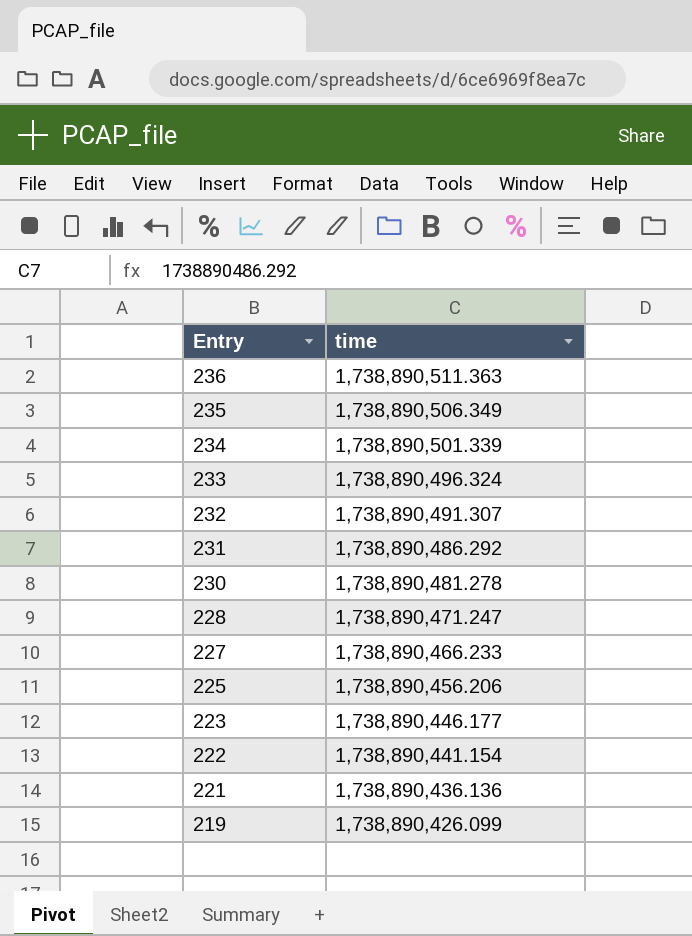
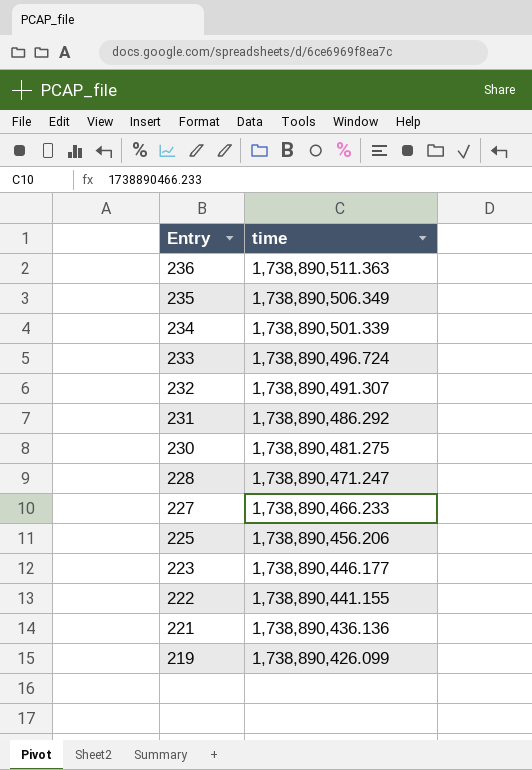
233 | time: 1,738,890,496.324 -> 1,738,890,496.724
230 | time: 1,738,890,481.278 -> 1,738,890,481.275
222 | time: 1,738,890,441.154 -> 1,738,890,441.155

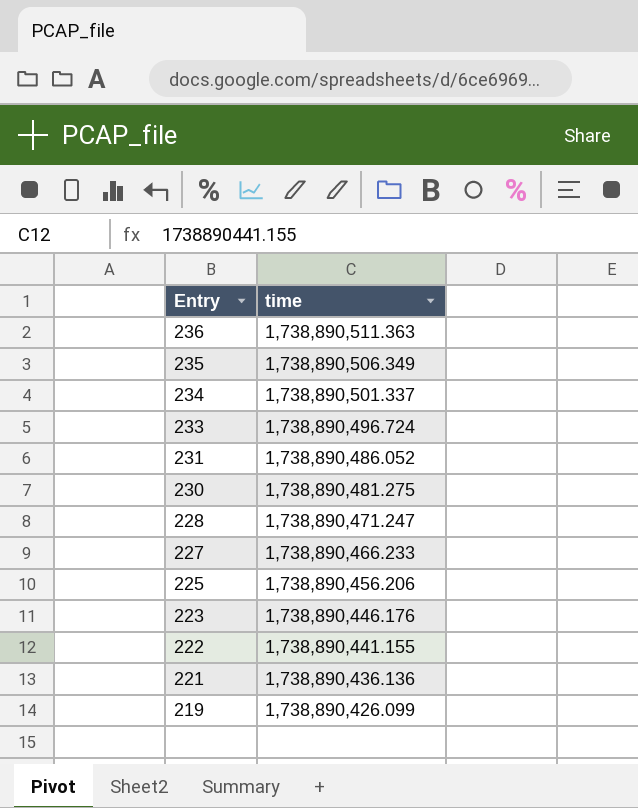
row 232: 1,738,890,491.307 -> none
234 | time: 1,738,890,501.339 -> 1,738,890,501.337
231 | time: 1,738,890,486.292 -> 1,738,890,486.052
223 | time: 1,738,890,446.177 -> 1,738,890,446.176

